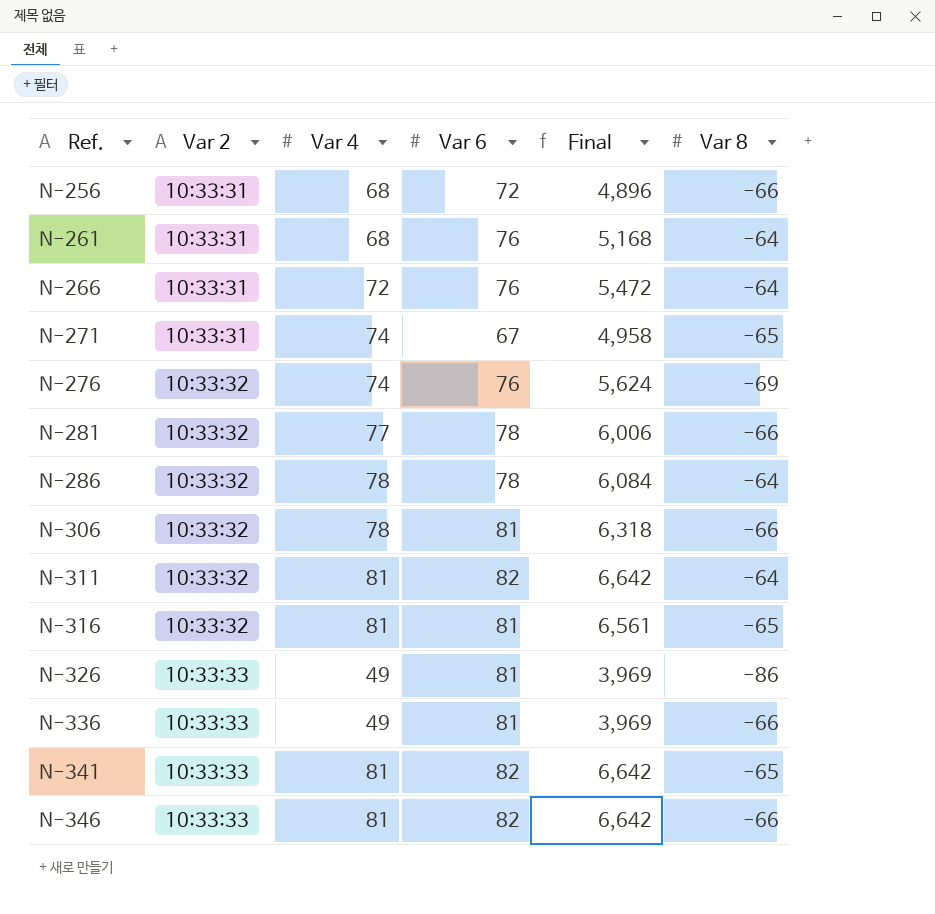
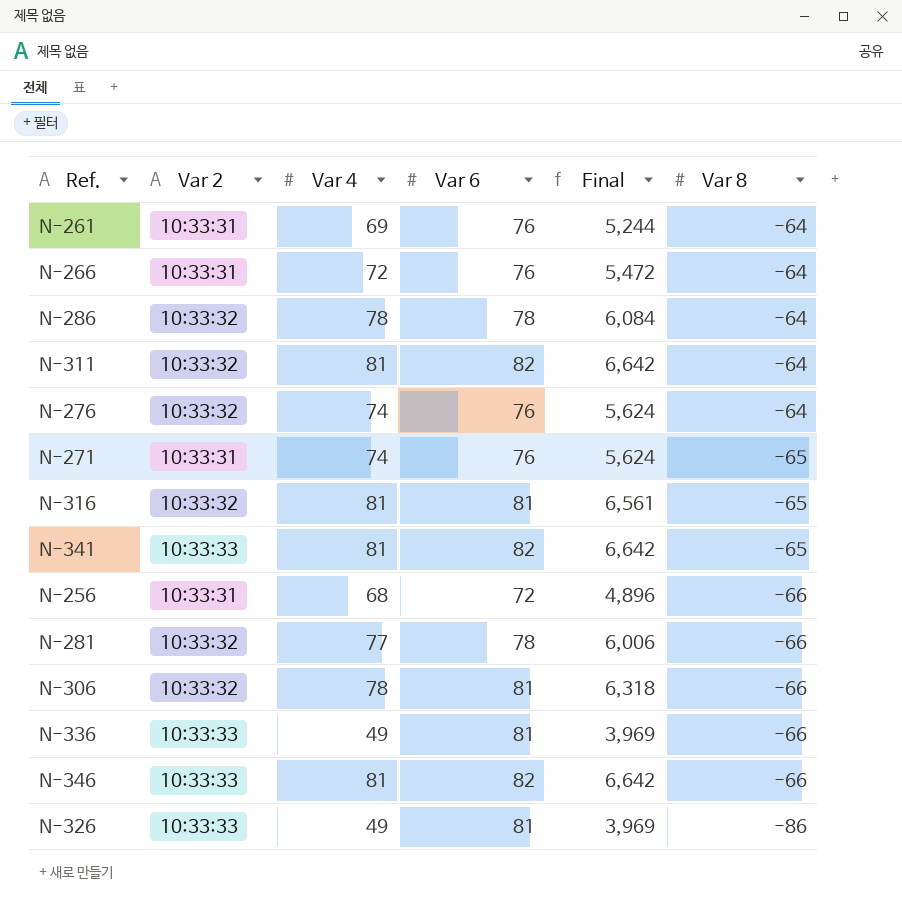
row order: Ref. ascending -> Var 8 descending
N-261 | Var 4: 68 -> 69
N-261 | Final: 5,168 -> 5,244
N-276 | Var 8: -69 -> -64
N-271 | Var 6: 67 -> 76
N-271 | Final: 4,958 -> 5,624

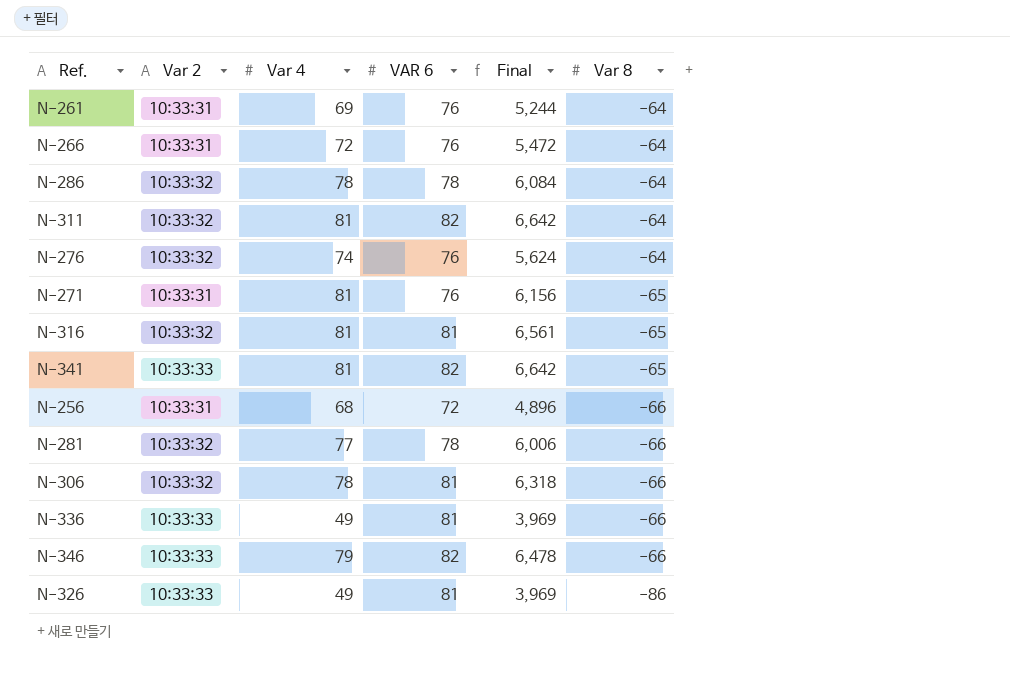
column name: Var 6 -> VAR 6
N-271 | Var 4: 74 -> 81
N-271 | Final: 5,624 -> 6,156
N-346 | Var 4: 81 -> 79
N-346 | Final: 6,642 -> 6,478

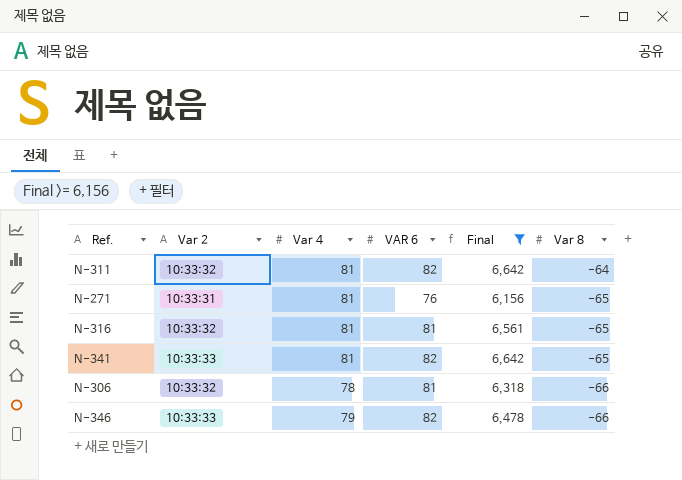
filter: none -> Final >= 6,156

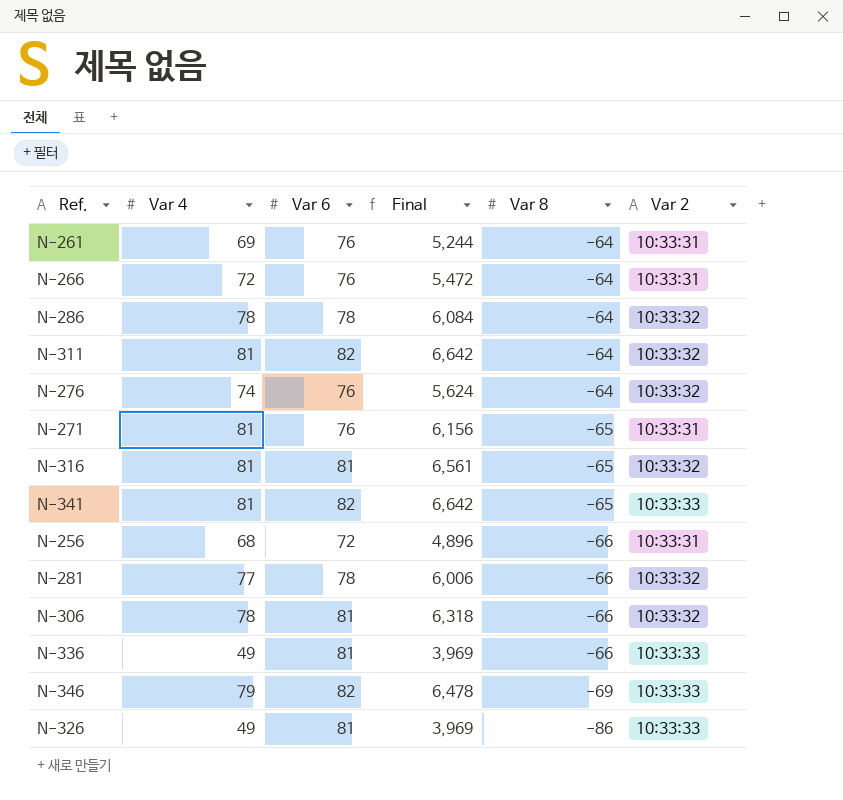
filter: Final >= 6,156 -> none
column name: VAR 6 -> Var 6
column Var 2 | position: 2 -> 6
N-346 | Var 8: -66 -> -69

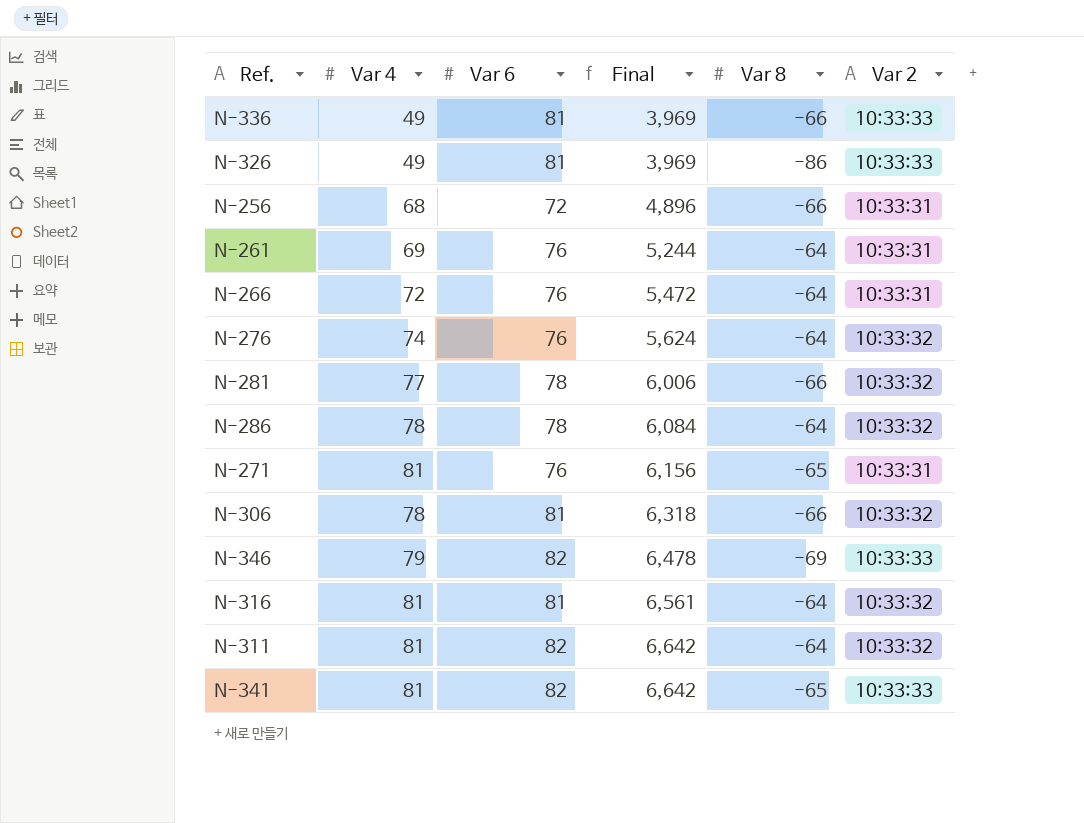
row order: Var 8 descending -> Final ascending
N-316 | Var 8: -65 -> -64

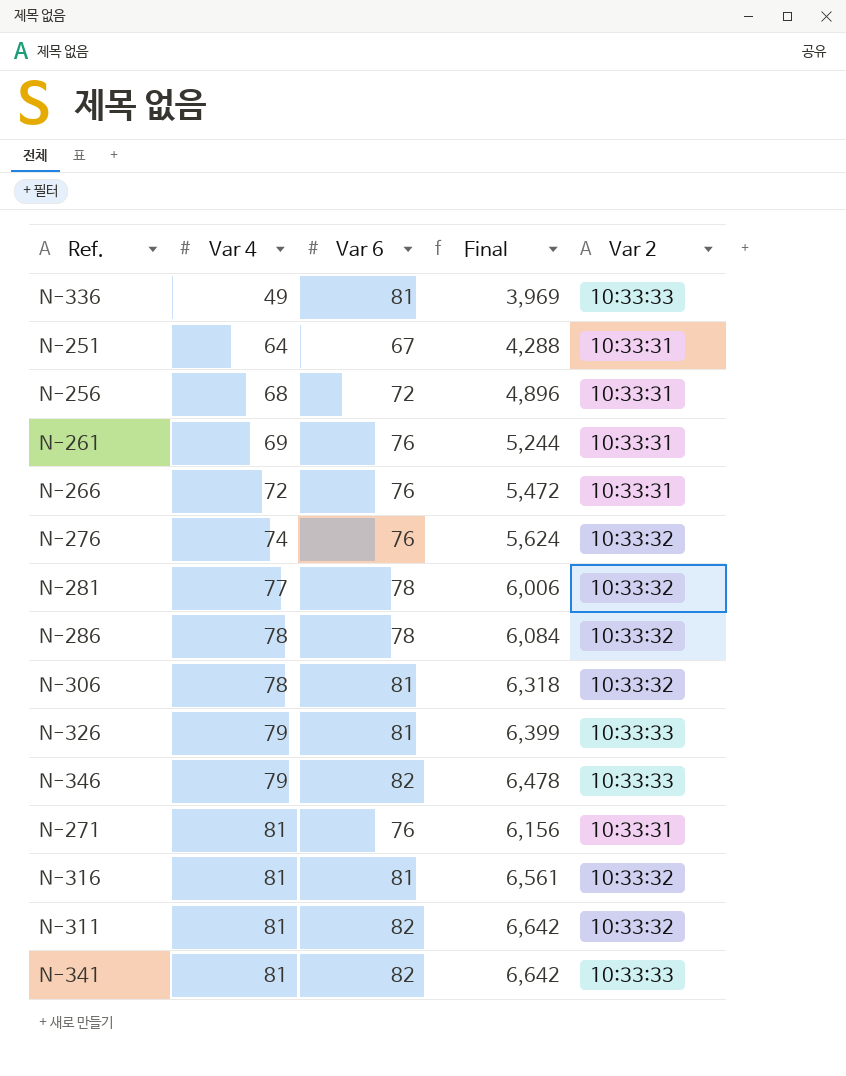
row order: Final ascending -> Var 4 ascending
column Var 8 | position: 5 -> none
row N-251: none -> 64 | 67 | 4,288 | 10:33:31
N-326 | Var 4: 49 -> 79
N-326 | Final: 3,969 -> 6,399

